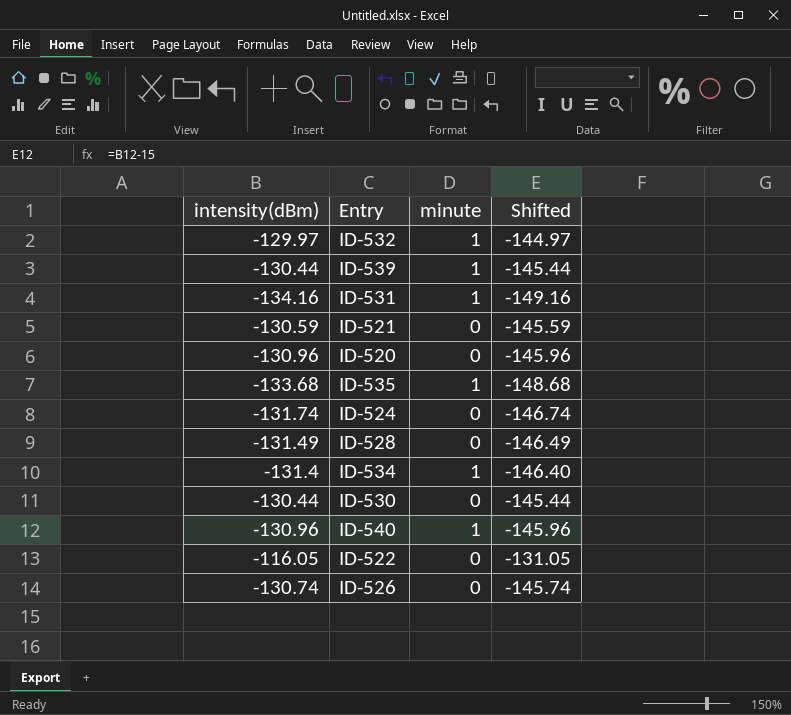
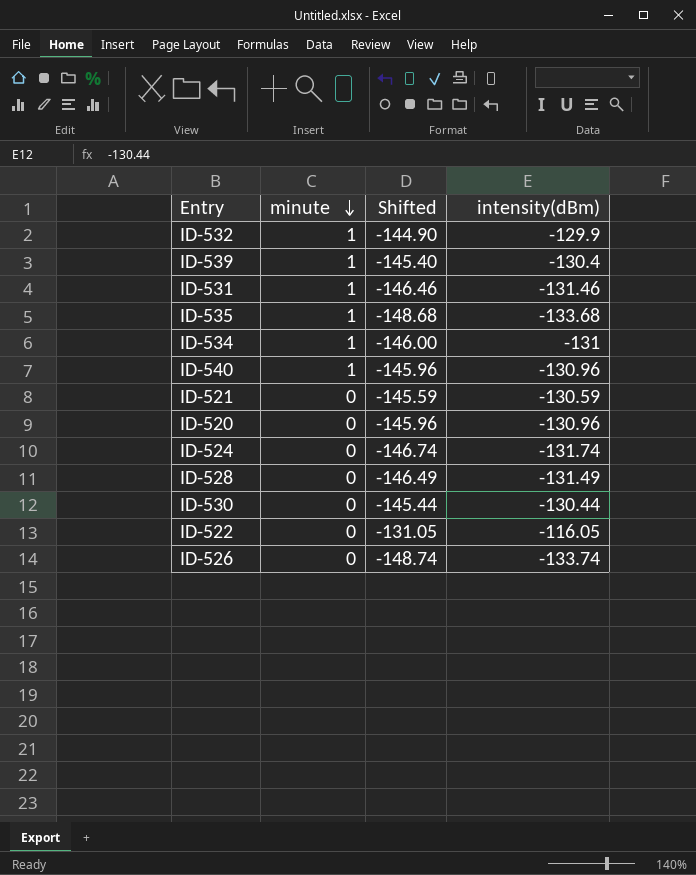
row order: none -> minute descending
column intensity(dBm) | position: 1 -> 4
ID-532 | Shifted: -144.97 -> -144.90
ID-532 | intensity(dBm): -129.97 -> -129.9
ID-539 | Shifted: -145.44 -> -145.40
ID-539 | intensity(dBm): -130.44 -> -130.4
ID-531 | Shifted: -149.16 -> -146.46
ID-531 | intensity(dBm): -134.16 -> -131.46
ID-534 | Shifted: -146.40 -> -146.00
ID-534 | intensity(dBm): -131.4 -> -131
ID-526 | Shifted: -145.74 -> -148.74
ID-526 | intensity(dBm): -130.74 -> -133.74

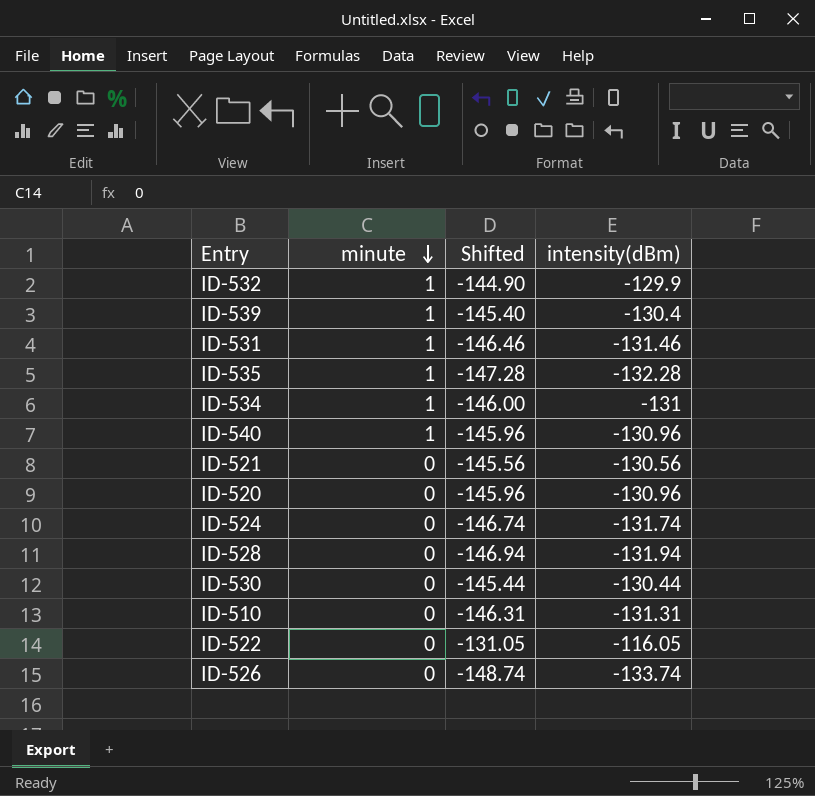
ID-535 | Shifted: -148.68 -> -147.28
ID-535 | intensity(dBm): -133.68 -> -132.28
ID-521 | Shifted: -145.59 -> -145.56
ID-521 | intensity(dBm): -130.59 -> -130.56
ID-528 | Shifted: -146.49 -> -146.94
ID-528 | intensity(dBm): -131.49 -> -131.94
row ID-510: none -> 0 | -146.31 | -131.31

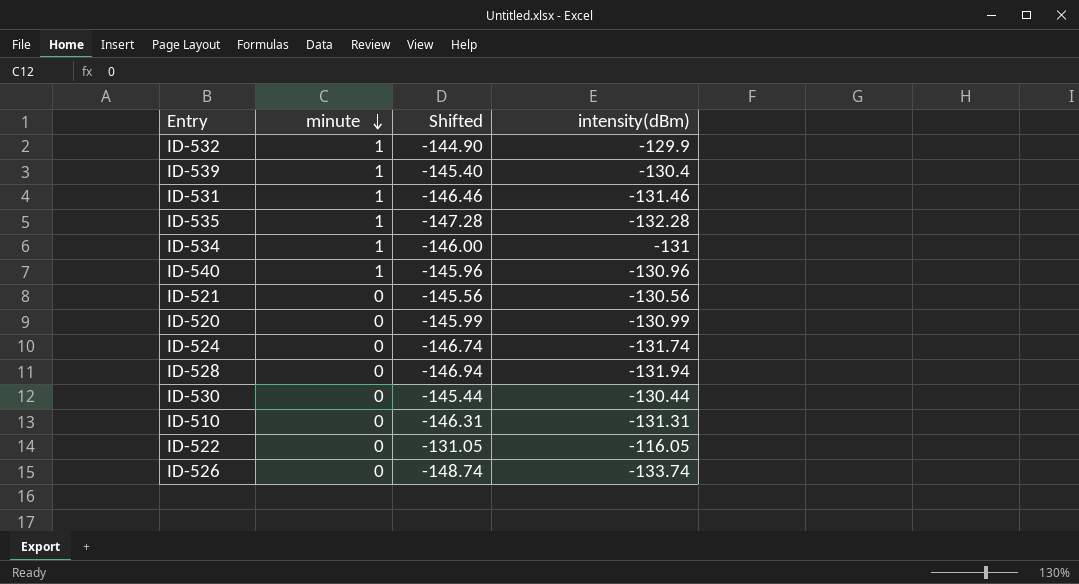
ID-520 | Shifted: -145.96 -> -145.99
ID-520 | intensity(dBm): -130.96 -> -130.99

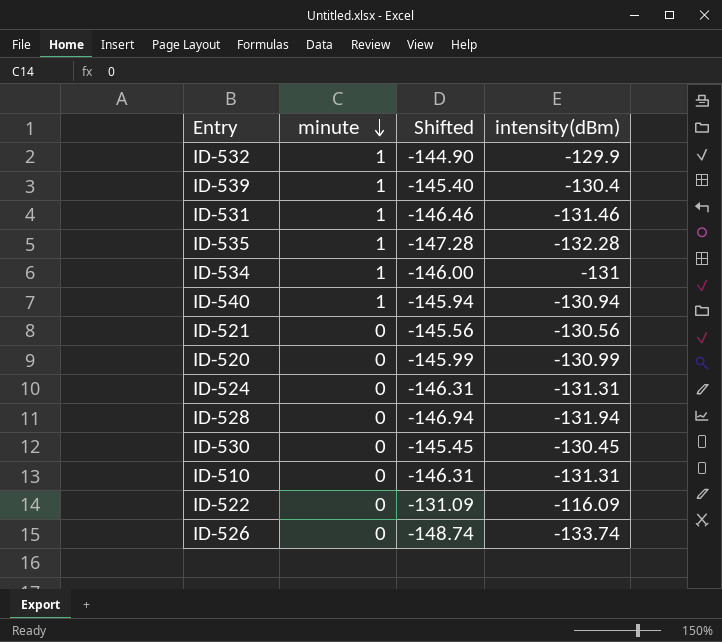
ID-540 | Shifted: -145.96 -> -145.94
ID-540 | intensity(dBm): -130.96 -> -130.94
ID-524 | Shifted: -146.74 -> -146.31
ID-524 | intensity(dBm): -131.74 -> -131.31
ID-530 | Shifted: -145.44 -> -145.45
ID-530 | intensity(dBm): -130.44 -> -130.45
ID-522 | Shifted: -131.05 -> -131.09
ID-522 | intensity(dBm): -116.05 -> -116.09

